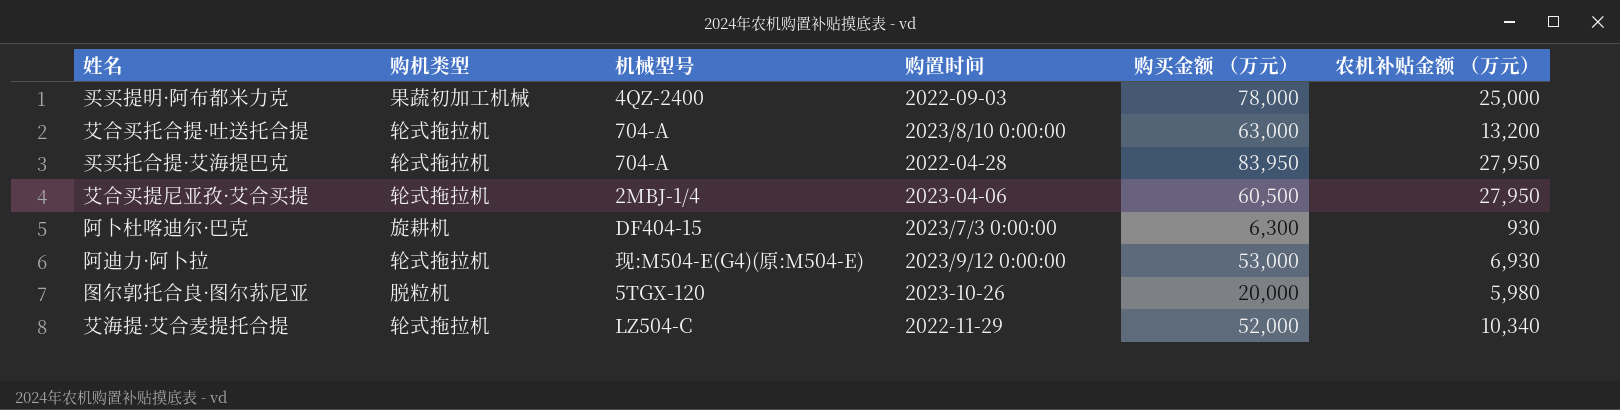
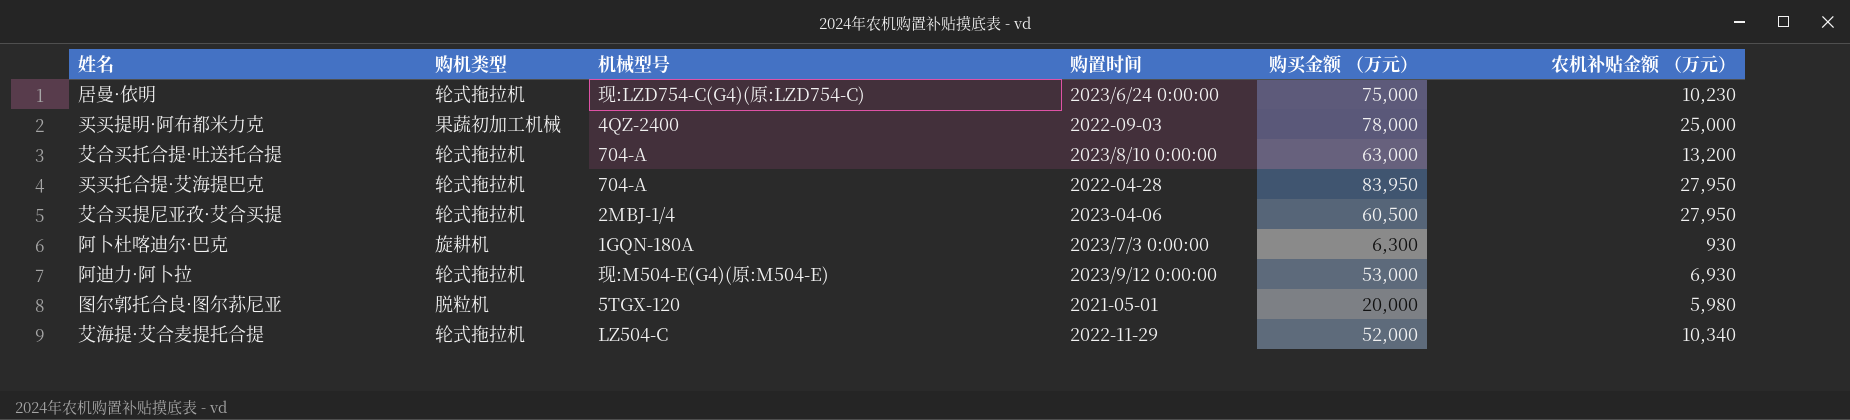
row 居曼·依明: none -> 轮式拖拉机 | 现:LZD754-C(G4)(原:LZD754-C) | 2023/6/24 0:00:00 | 75,000 | 10,230
阿卜杜喀迪尔·巴克 | 机械型号: DF404-15 -> 1GQN-180A
图尔郭托合良·图尔荪尼亚 | 购置时间: 2023-10-26 -> 2021-05-01

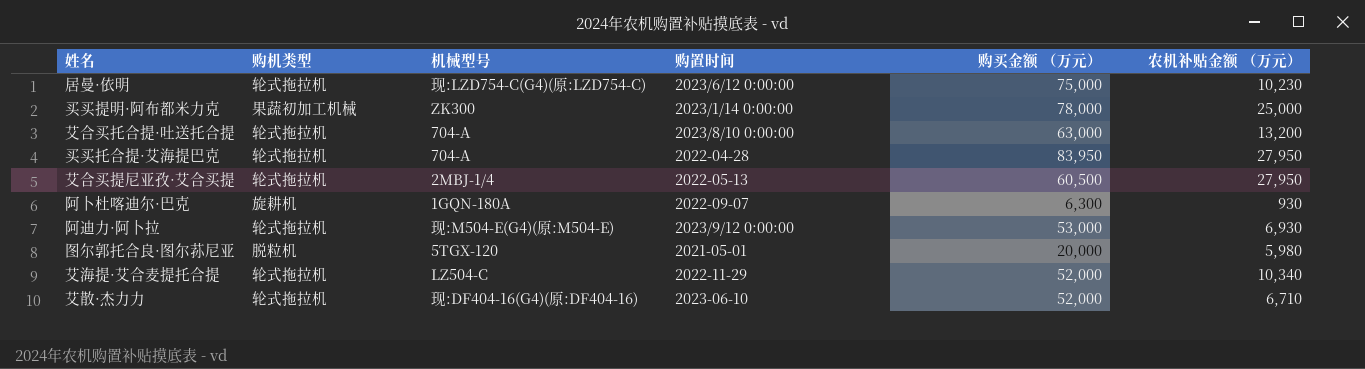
居曼·依明 | 购置时间: 2023/6/24 0:00:00 -> 2023/6/12 0:00:00
买买提明·阿布都米力克 | 机械型号: 4QZ-2400 -> ZK300
买买提明·阿布都米力克 | 购置时间: 2022-09-03 -> 2023/1/14 0:00:00
艾合买提尼亚孜·艾合买提 | 购置时间: 2023-04-06 -> 2022-05-13
阿卜杜喀迪尔·巴克 | 购置时间: 2023/7/3 0:00:00 -> 2022-09-07
row 艾散·杰力力: none -> 轮式拖拉机 | 现:DF404-16(G4)(原:DF404-16) | 2023-06-10 | 52,000 | 6,710

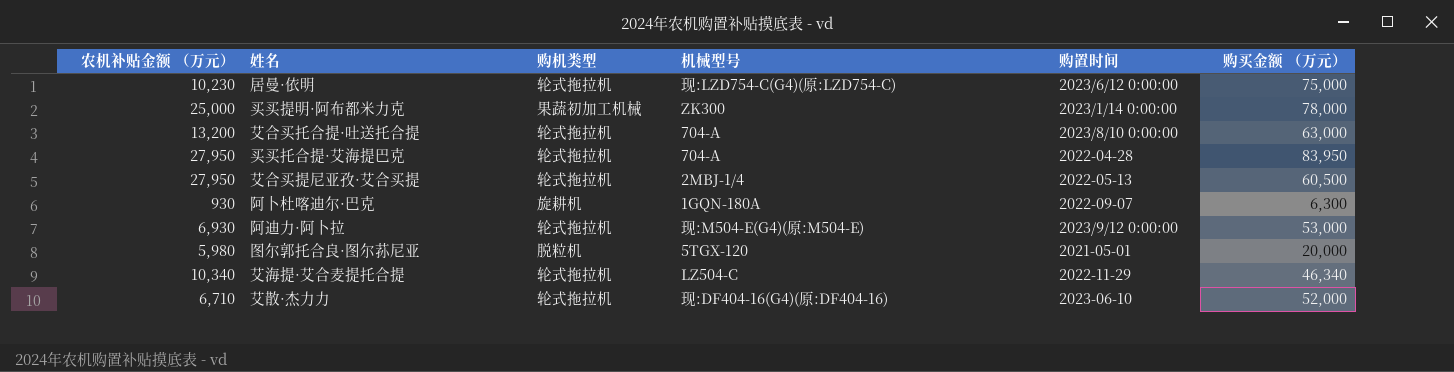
column 农机补贴金额 （万元） | position: 6 -> 1
艾海提·艾合麦提托合提 | 购买金额 （万元）: 52,000 -> 46,340

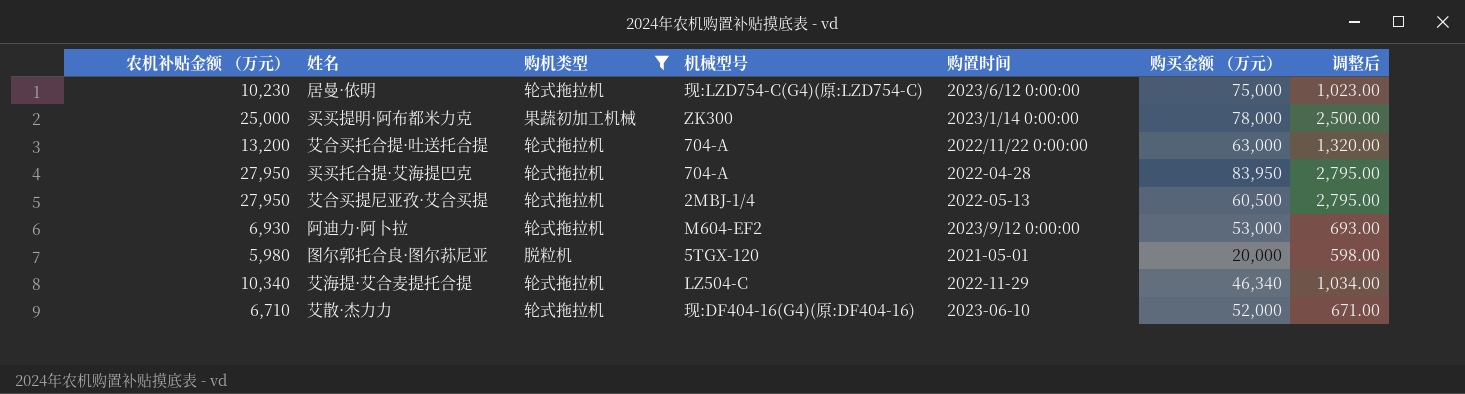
filter: none -> 购机类型 != 旋耕机
column 调整后 | formula: none -> [农机补贴金额 （万元）] * 0.1
艾合买托合提·吐送托合提 | 购置时间: 2023/8/10 0:00:00 -> 2022/11/22 0:00:00
阿迪力·阿卜拉 | 机械型号: 现:M504-E(G4)(原:M504-E) -> M604-EF2

